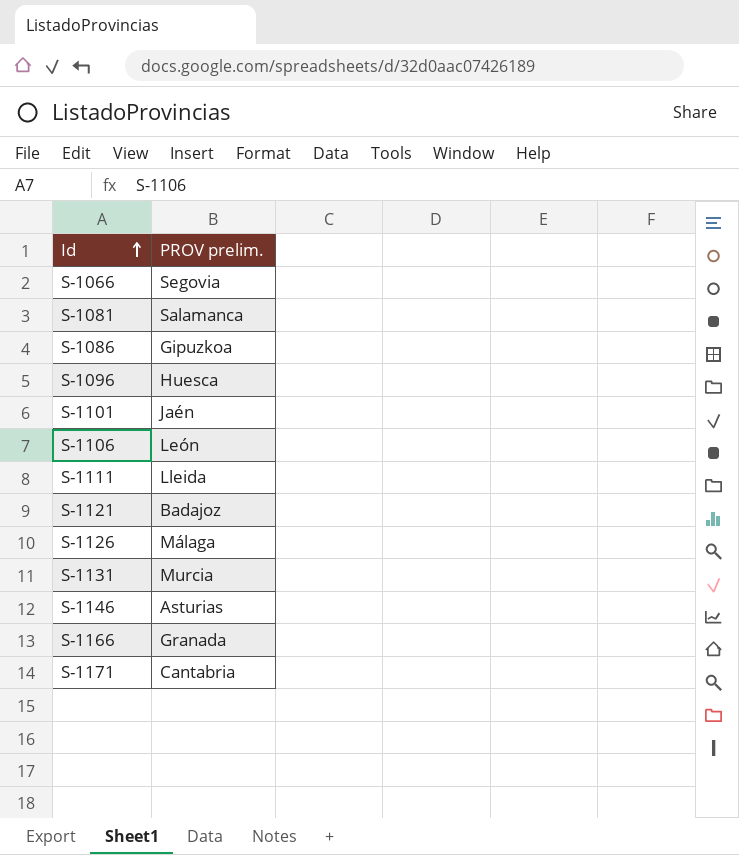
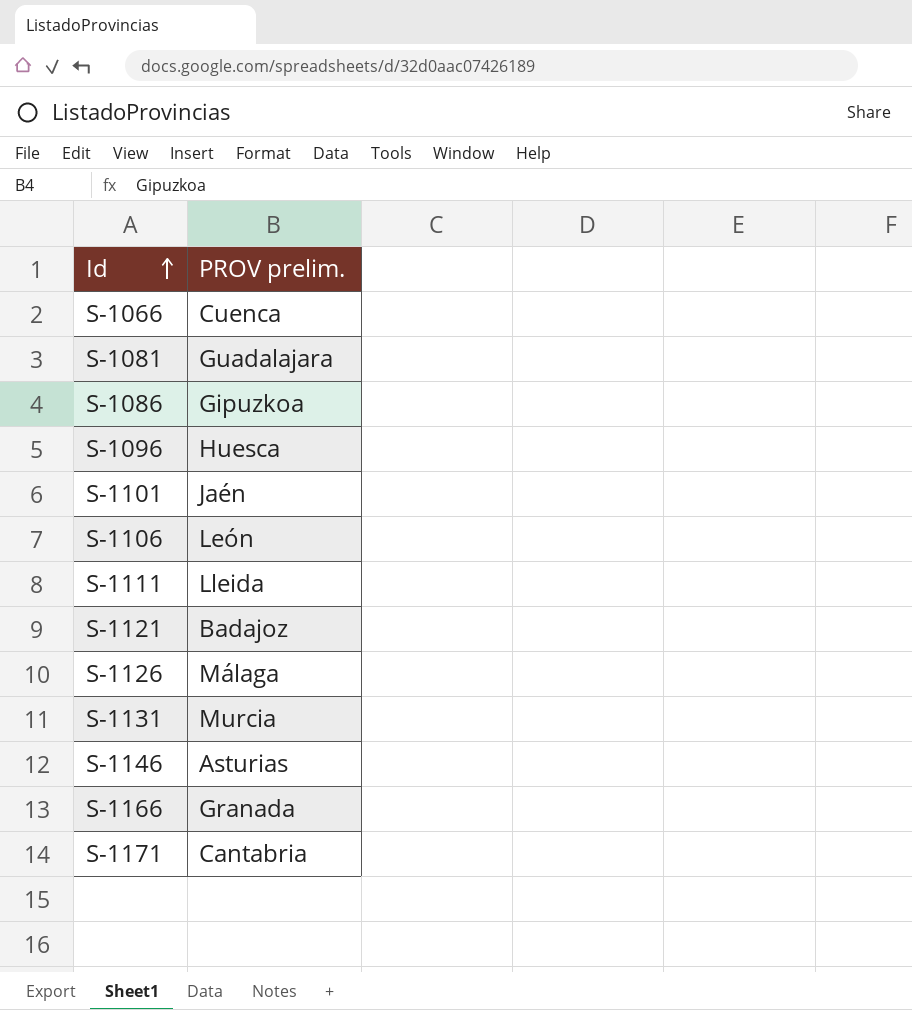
S-1066 | PROV prelim.: Segovia -> Cuenca
S-1081 | PROV prelim.: Salamanca -> Guadalajara

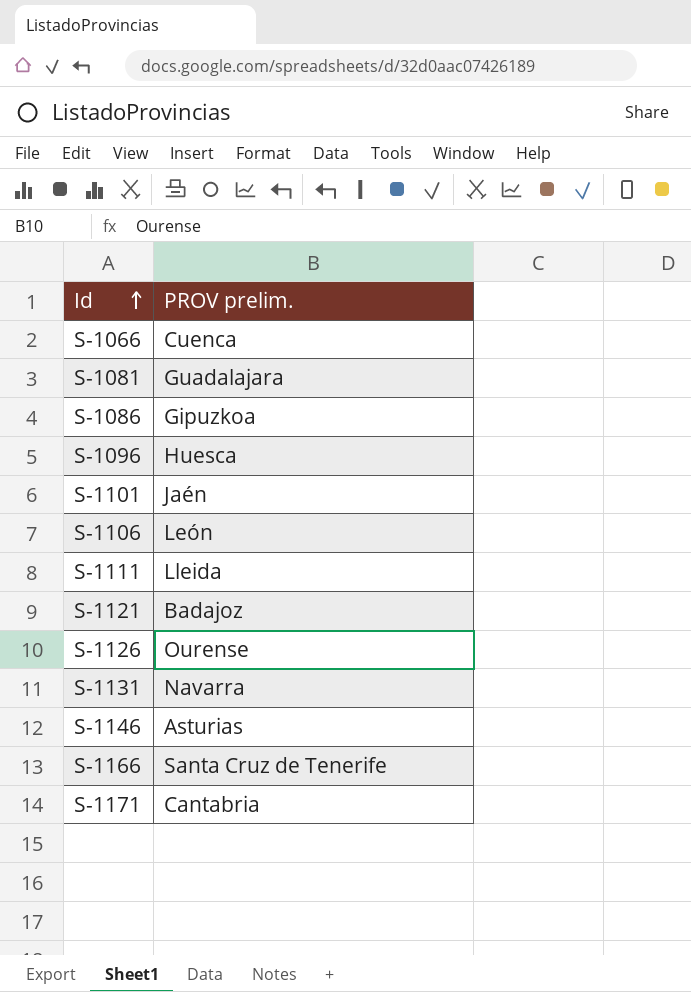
S-1126 | PROV prelim.: Málaga -> Ourense
S-1131 | PROV prelim.: Murcia -> Navarra
S-1166 | PROV prelim.: Granada -> Santa Cruz de Tenerife

